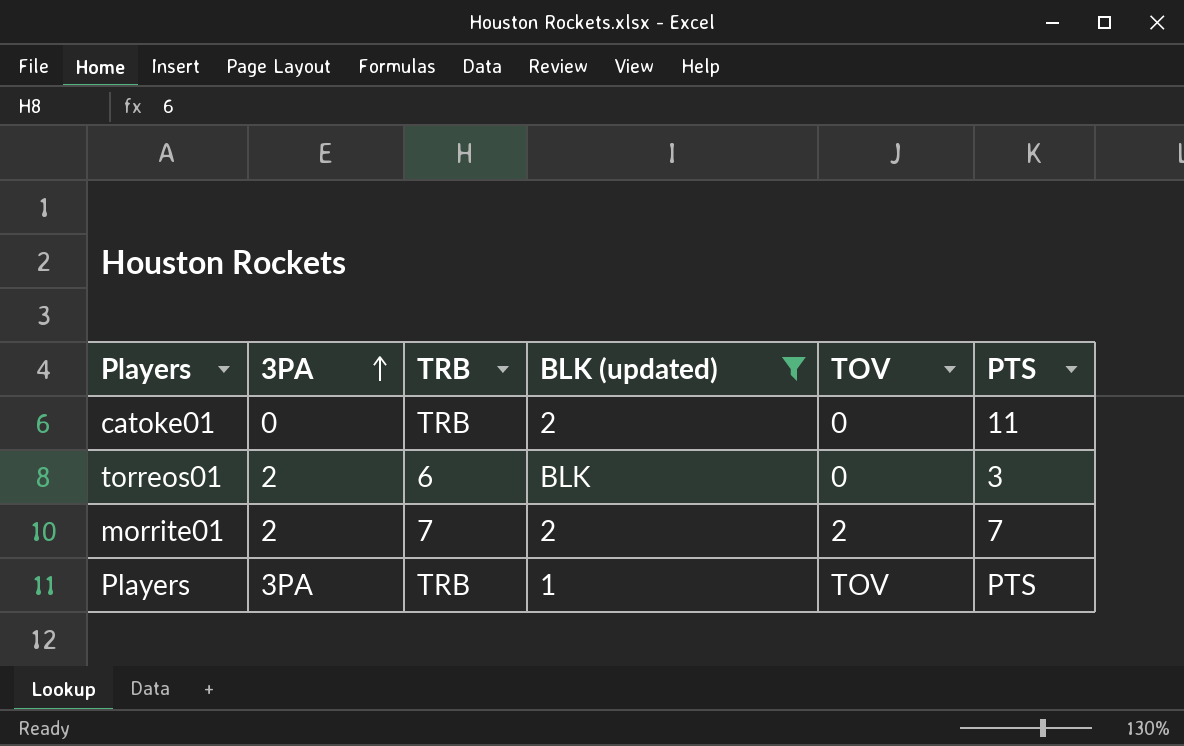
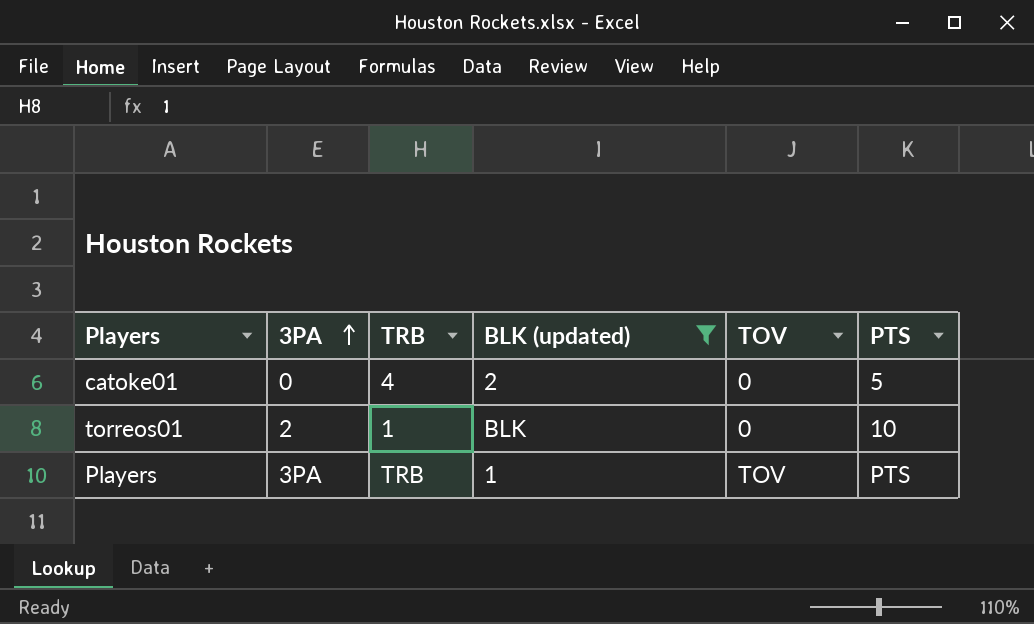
row morrite01: 2 | 7 | 2 | 2 | 7 -> none
catoke01 | TRB: TRB -> 4
catoke01 | PTS: 11 -> 5
torreos01 | TRB: 6 -> 1
torreos01 | PTS: 3 -> 10

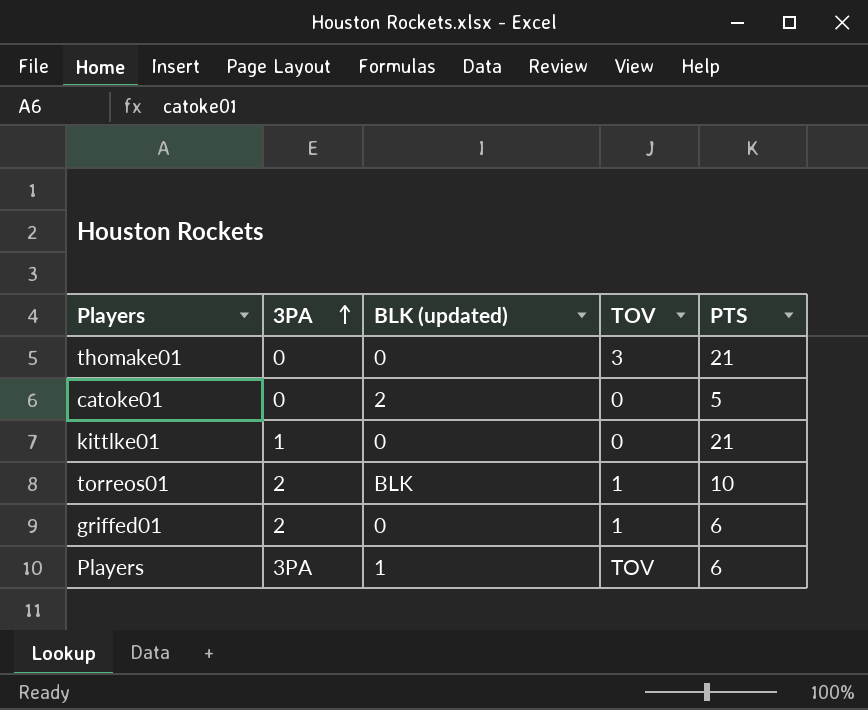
filter: BLK (updated) != 0 -> none
column TRB | position: 3 -> none
torreos01 | TOV: 0 -> 1
Players | PTS: PTS -> 6

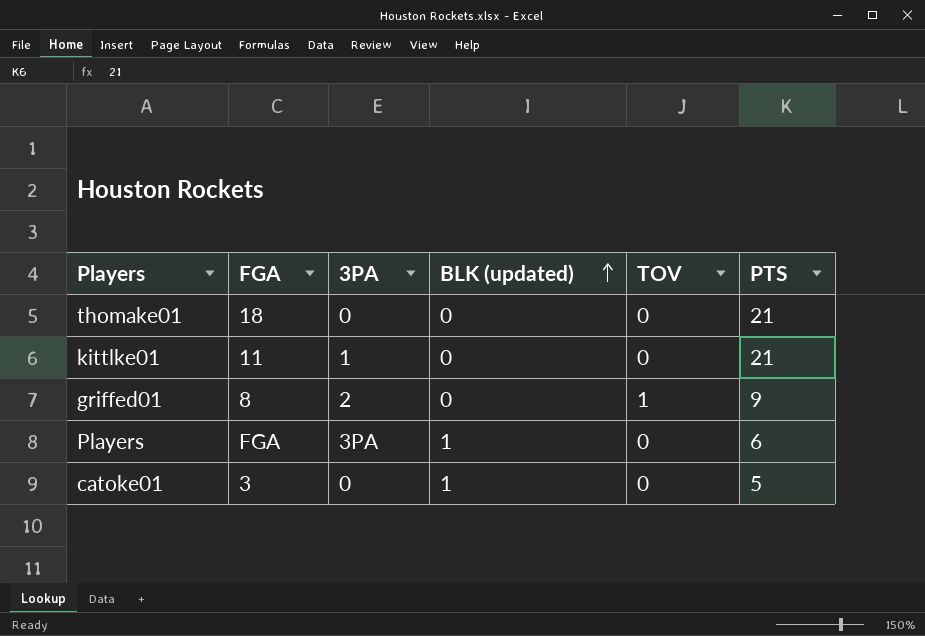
row order: 3PA ascending -> BLK (updated) ascending
column FGA | position: none -> 2
row torreos01: 2 | BLK | 1 | 10 -> none
thomake01 | TOV: 3 -> 0
griffed01 | PTS: 6 -> 9
Players | TOV: TOV -> 0
catoke01 | BLK (updated): 2 -> 1

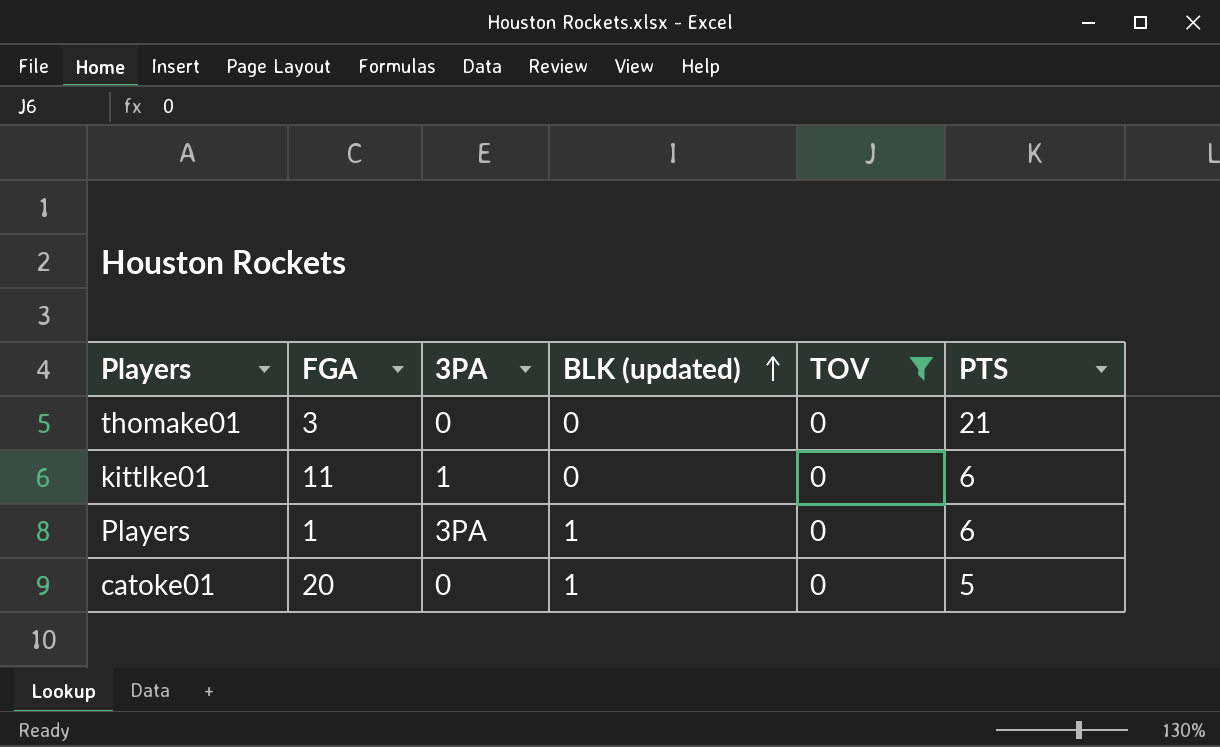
filter: none -> TOV = 0
thomake01 | FGA: 18 -> 3
kittlke01 | PTS: 21 -> 6
Players | FGA: FGA -> 1
catoke01 | FGA: 3 -> 20

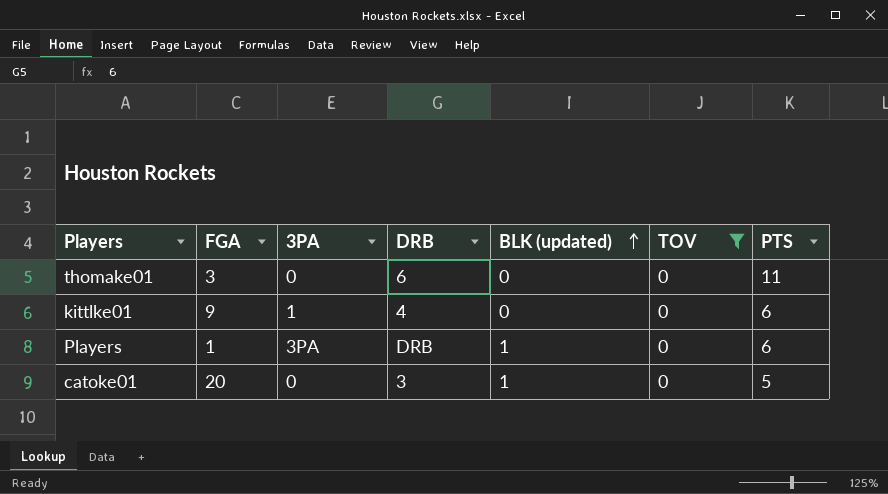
column DRB | position: none -> 4
thomake01 | PTS: 21 -> 11
kittlke01 | FGA: 11 -> 9

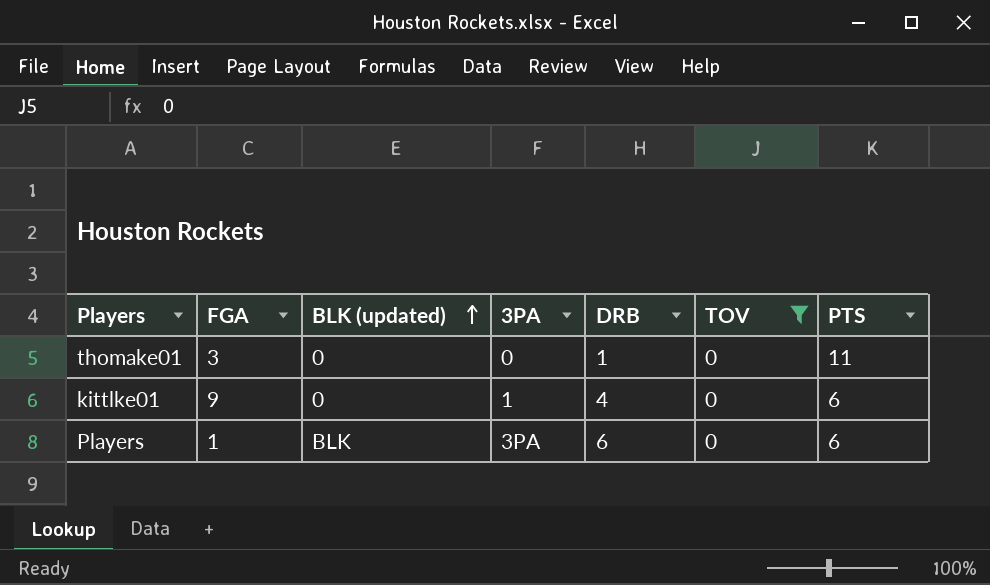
column BLK (updated) | position: 5 -> 3
row catoke01: 20 | 0 | 3 | 1 | 0 | 5 -> none
thomake01 | DRB: 6 -> 1
Players | BLK (updated): 1 -> BLK
Players | DRB: DRB -> 6

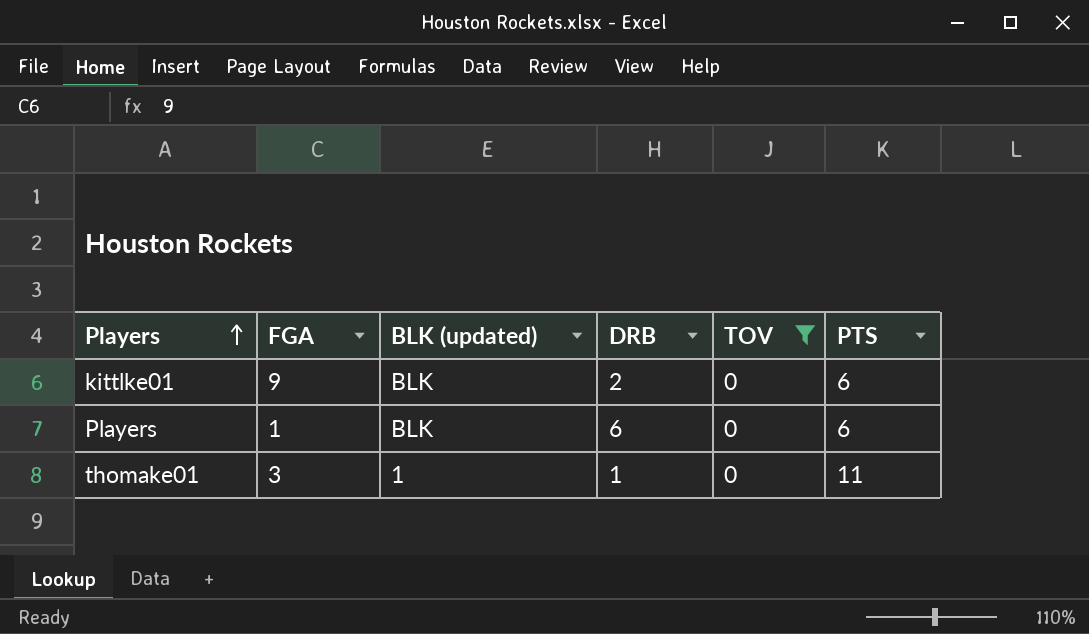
row order: BLK (updated) ascending -> Players ascending
column 3PA | position: 4 -> none
kittlke01 | BLK (updated): 0 -> BLK
kittlke01 | DRB: 4 -> 2
thomake01 | BLK (updated): 0 -> 1

